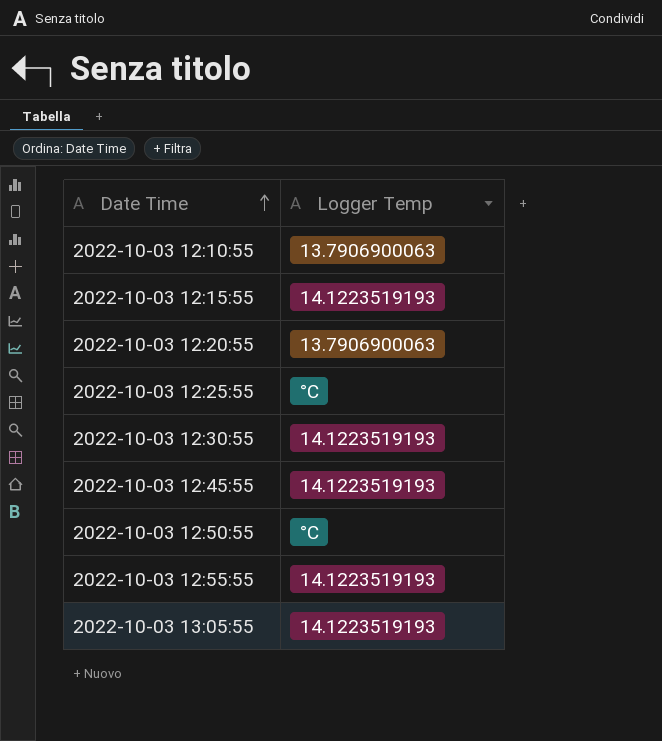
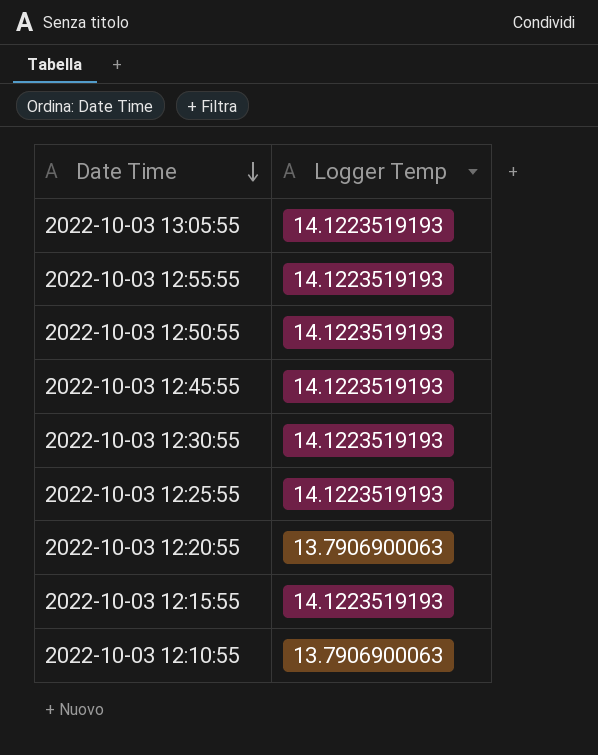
row order: Date Time ascending -> Date Time descending
2022-10-03 12:50:55 | Logger Temp: °C -> 14.1223519193
2022-10-03 12:25:55 | Logger Temp: °C -> 14.1223519193

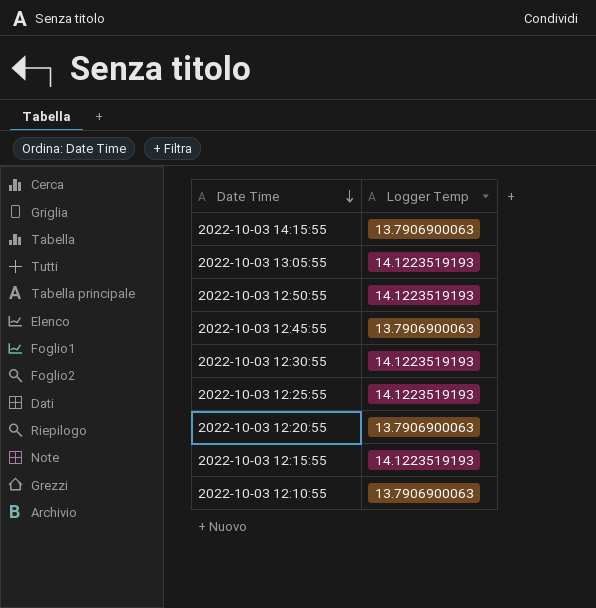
row 2022-10-03 12:55:55: 14.1223519193 -> none
row 2022-10-03 14:15:55: none -> 13.7906900063
2022-10-03 12:45:55 | Logger Temp: 14.1223519193 -> 13.7906900063

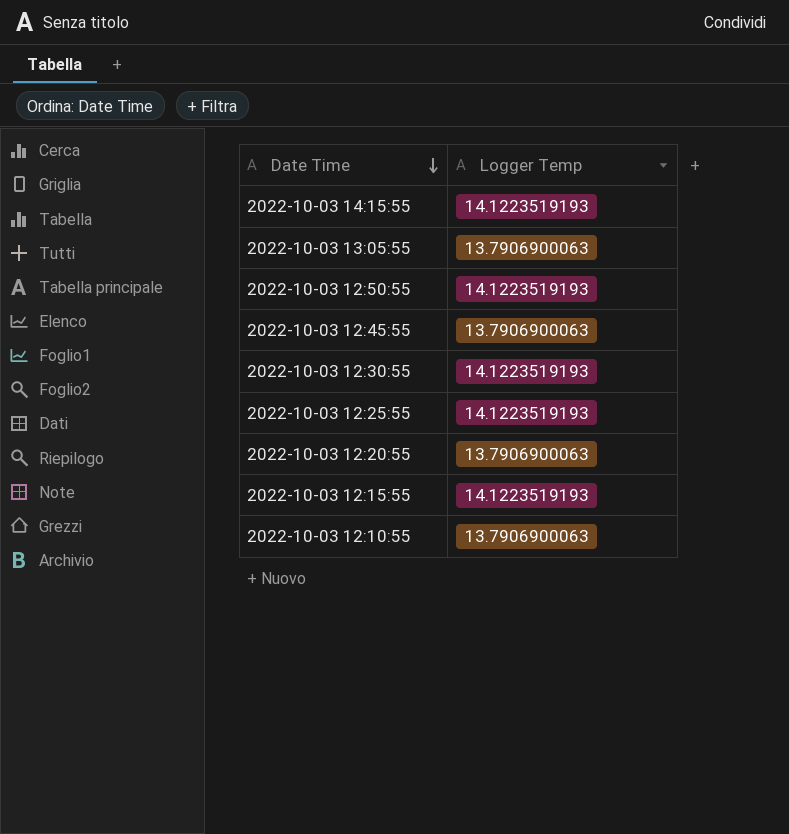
2022-10-03 14:15:55 | Logger Temp: 13.7906900063 -> 14.1223519193
2022-10-03 13:05:55 | Logger Temp: 14.1223519193 -> 13.7906900063

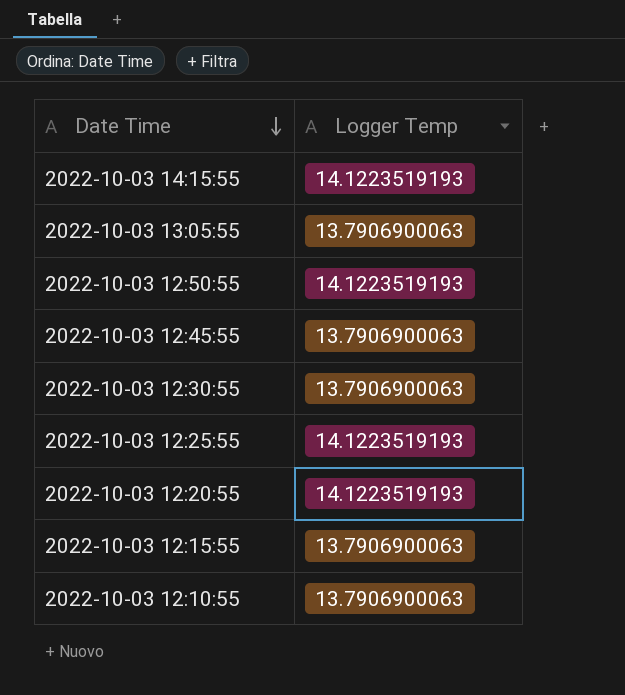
2022-10-03 12:30:55 | Logger Temp: 14.1223519193 -> 13.7906900063
2022-10-03 12:20:55 | Logger Temp: 13.7906900063 -> 14.1223519193
2022-10-03 12:15:55 | Logger Temp: 14.1223519193 -> 13.7906900063

